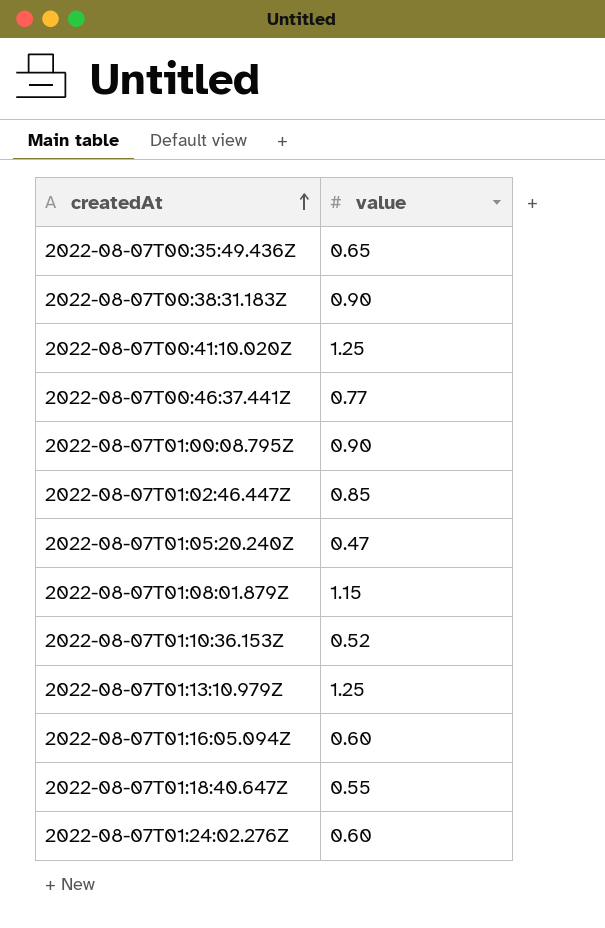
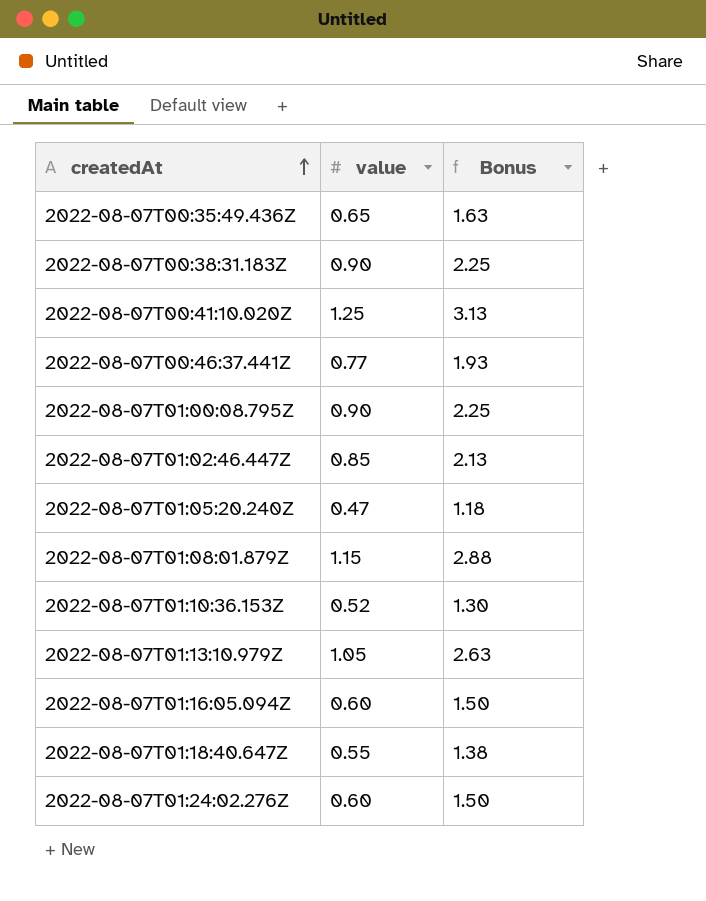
column Bonus | formula: none -> [value] * 2.5
2022-08-07T01:13:10.979Z | value: 1.25 -> 1.05

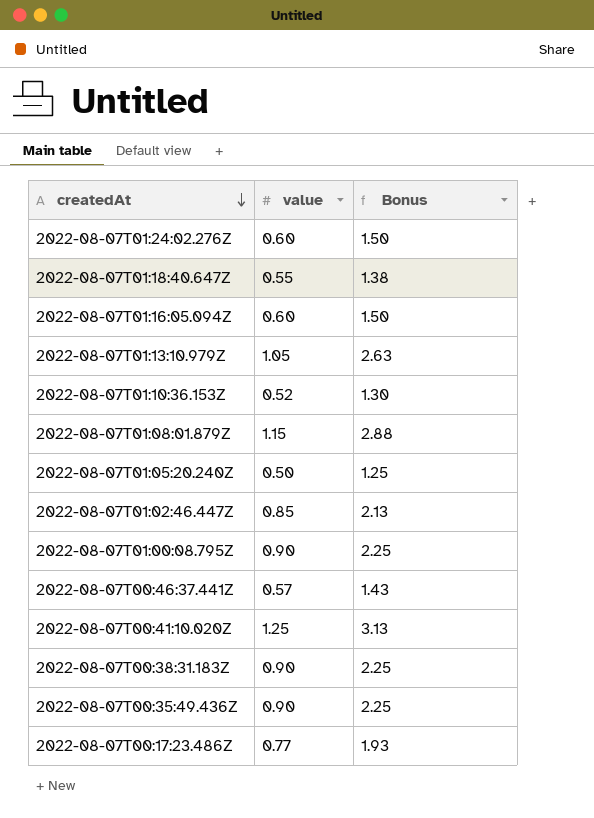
row order: createdAt ascending -> createdAt descending
2022-08-07T01:05:20.240Z | value: 0.47 -> 0.50
2022-08-07T01:05:20.240Z | Bonus: 1.18 -> 1.25
2022-08-07T00:46:37.441Z | value: 0.77 -> 0.57
2022-08-07T00:46:37.441Z | Bonus: 1.93 -> 1.43
2022-08-07T00:35:49.436Z | value: 0.65 -> 0.90
2022-08-07T00:35:49.436Z | Bonus: 1.63 -> 2.25
row 2022-08-07T00:17:23.486Z: none -> 0.77 | 1.93

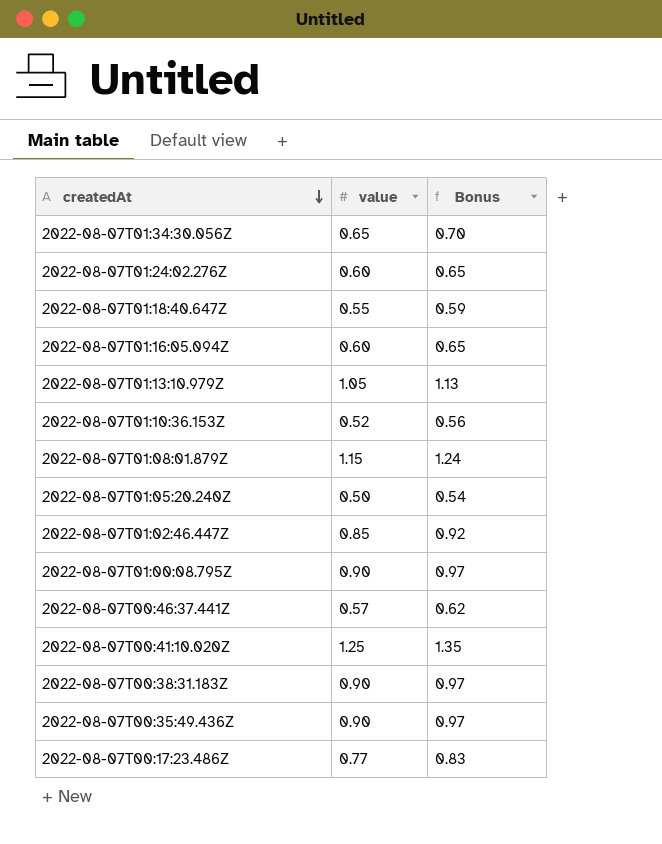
column Bonus | formula: [value] * 2.5 -> [value] * 1.08
row 2022-08-07T01:34:30.056Z: none -> 0.65 | 0.70

